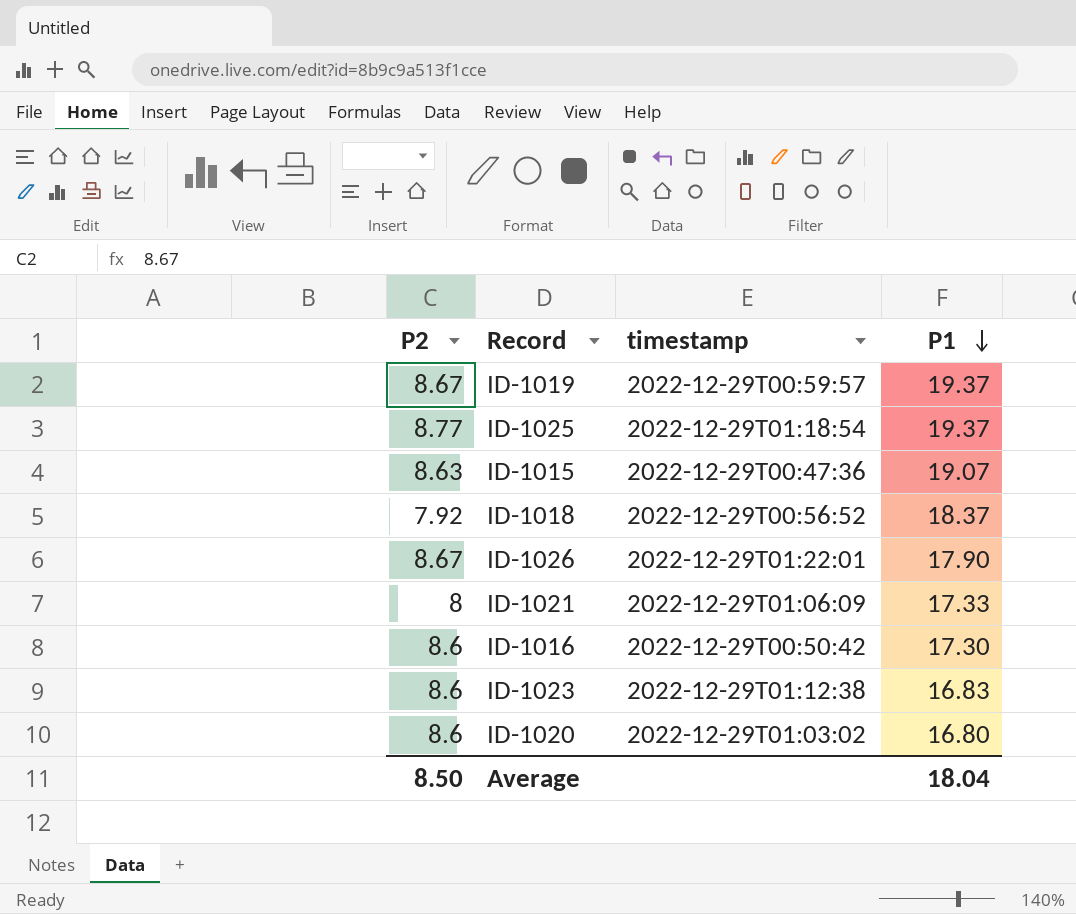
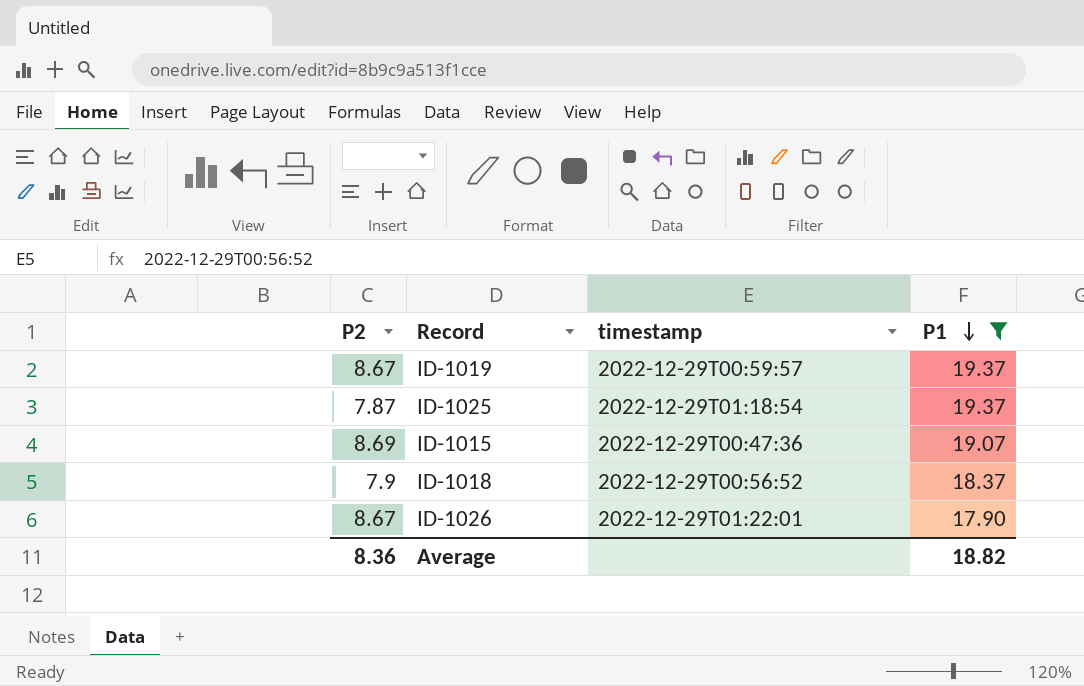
filter: none -> P1 >= 17.90
ID-1025 | P2: 8.77 -> 7.87
ID-1015 | P2: 8.63 -> 8.69
ID-1018 | P2: 7.92 -> 7.9
Average | P2: 8.50 -> 8.36
Average | P1: 18.04 -> 18.82

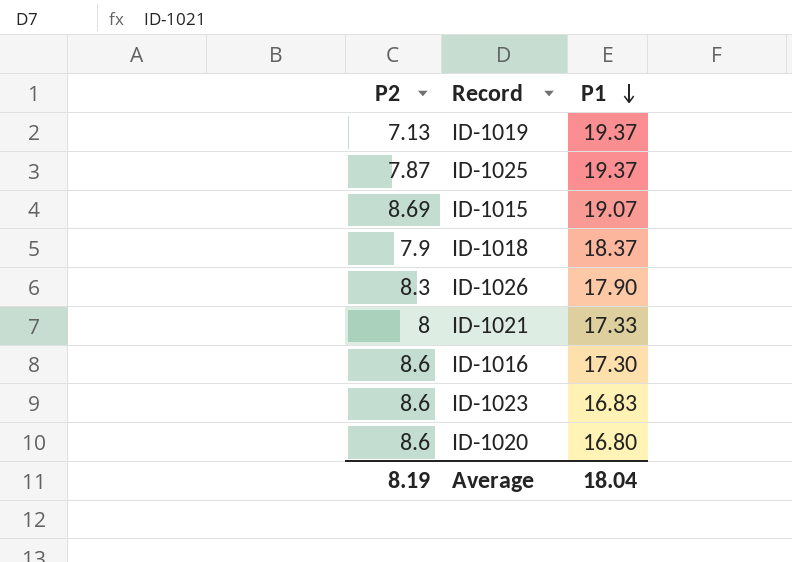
filter: P1 >= 17.90 -> none
column timestamp | position: 3 -> none
ID-1019 | P2: 8.67 -> 7.13
ID-1026 | P2: 8.67 -> 8.3
Average | P2: 8.36 -> 8.19
Average | P1: 18.82 -> 18.04

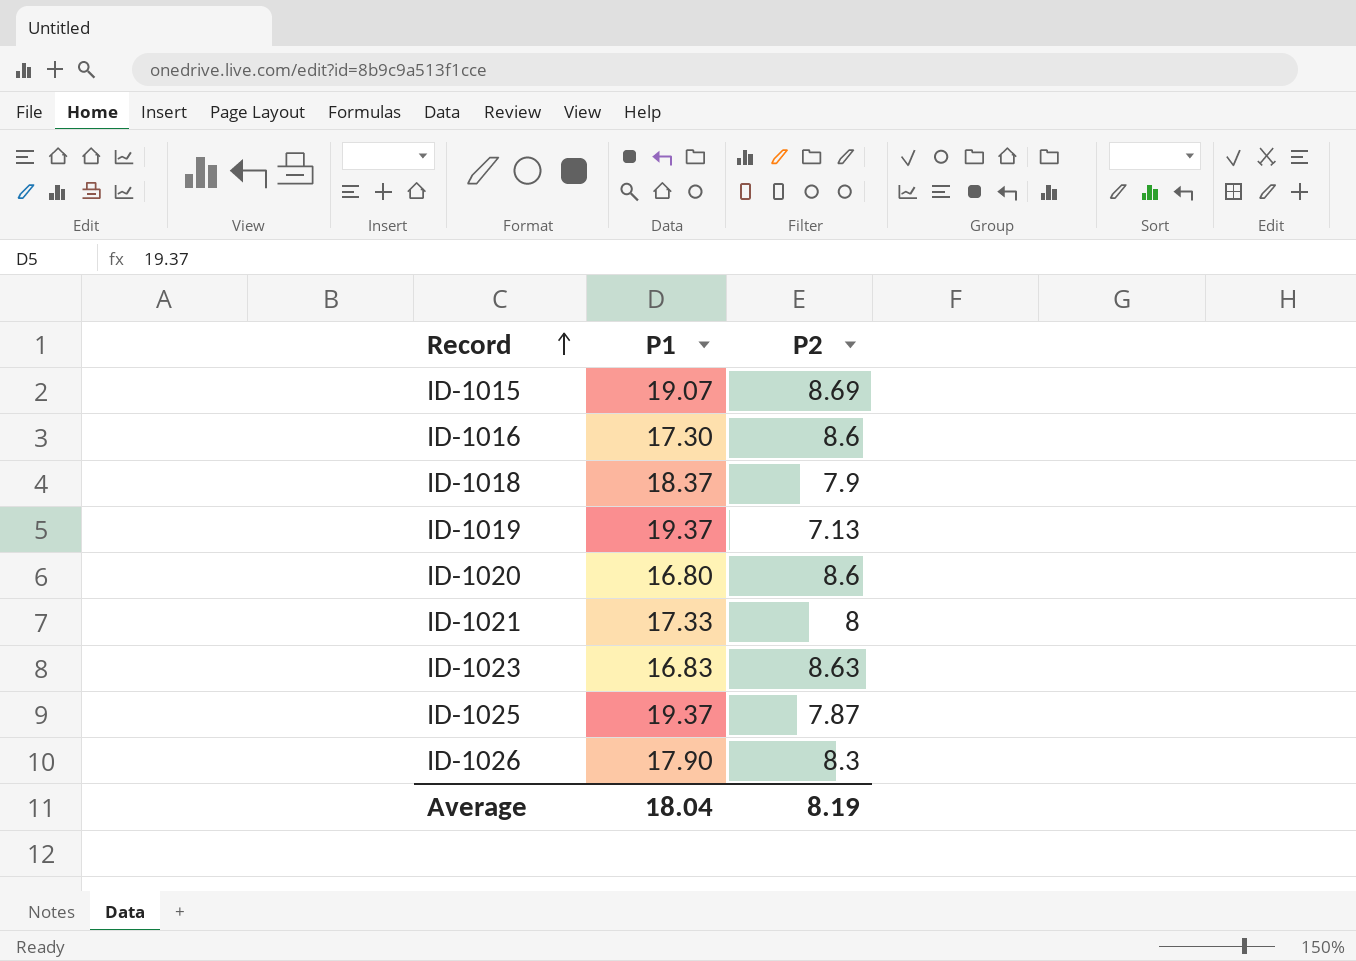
row order: P1 descending -> Record ascending
column P2 | position: 1 -> 3
ID-1023 | P2: 8.6 -> 8.63

